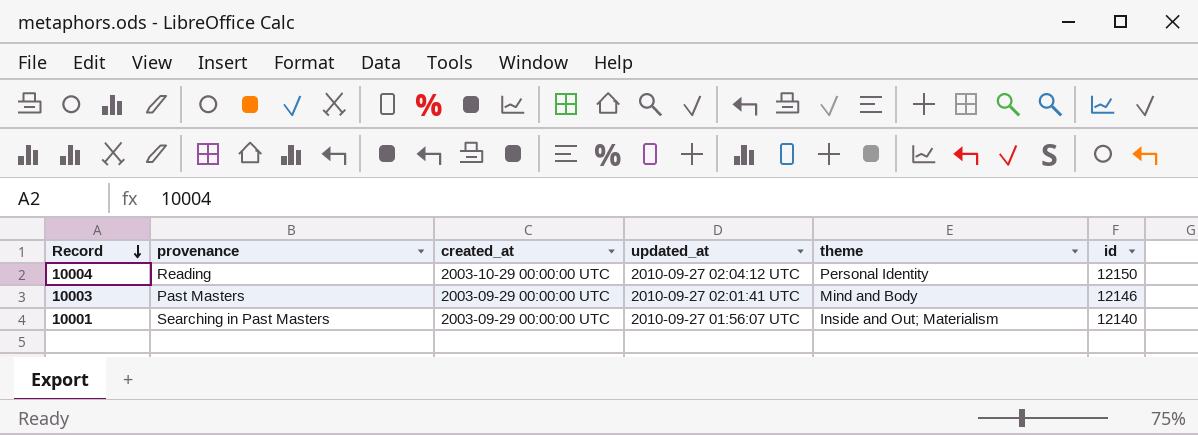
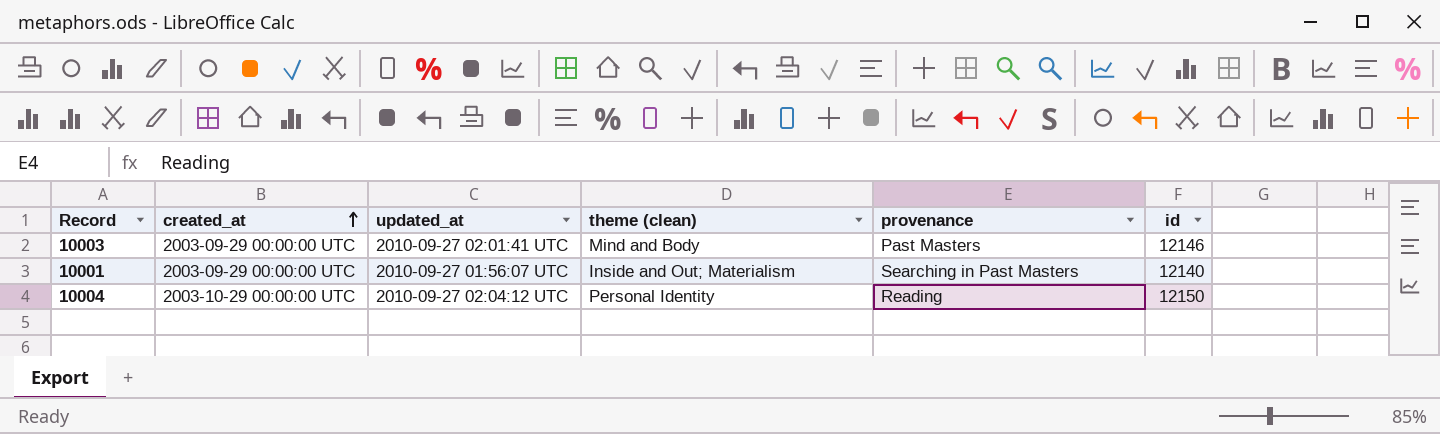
row order: Record descending -> created_at ascending
column name: theme -> theme (clean)
column provenance | position: 2 -> 5

